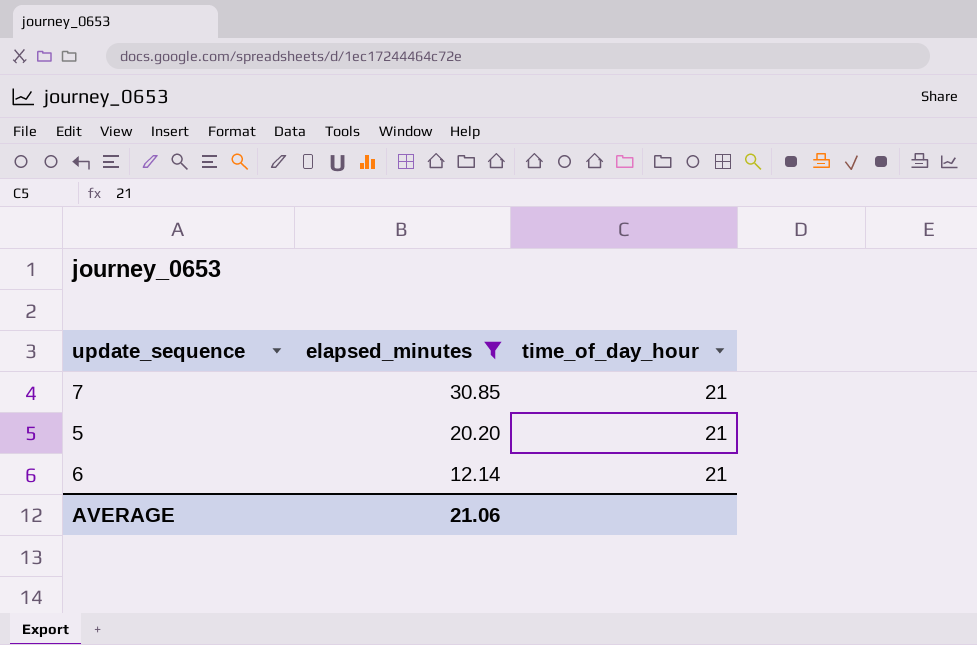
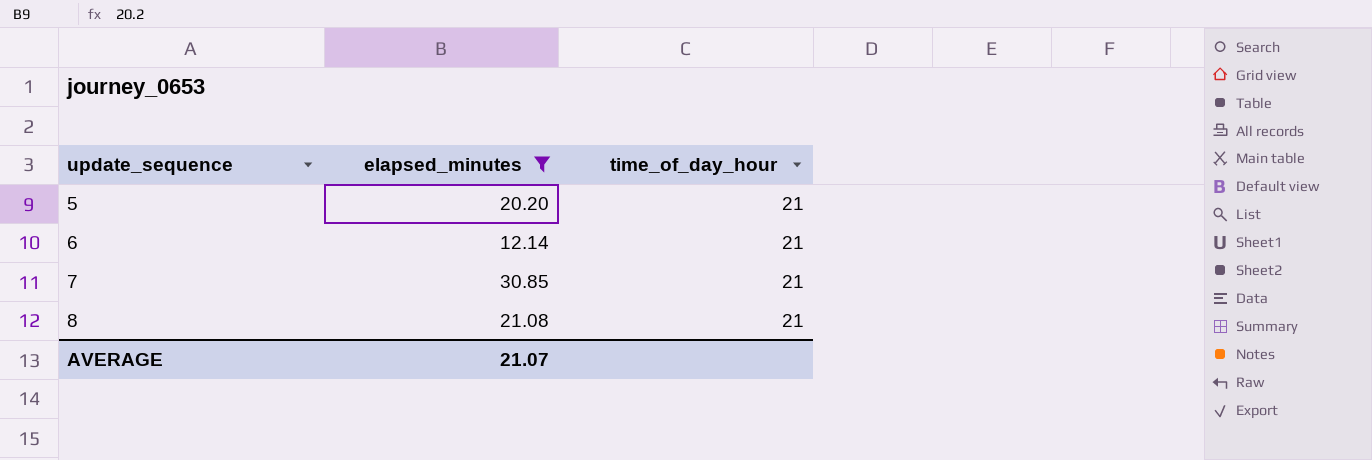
row order: elapsed_minutes descending -> update_sequence ascending
row 8: none -> 21.08 | 21
AVERAGE | elapsed_minutes: 21.06 -> 21.07

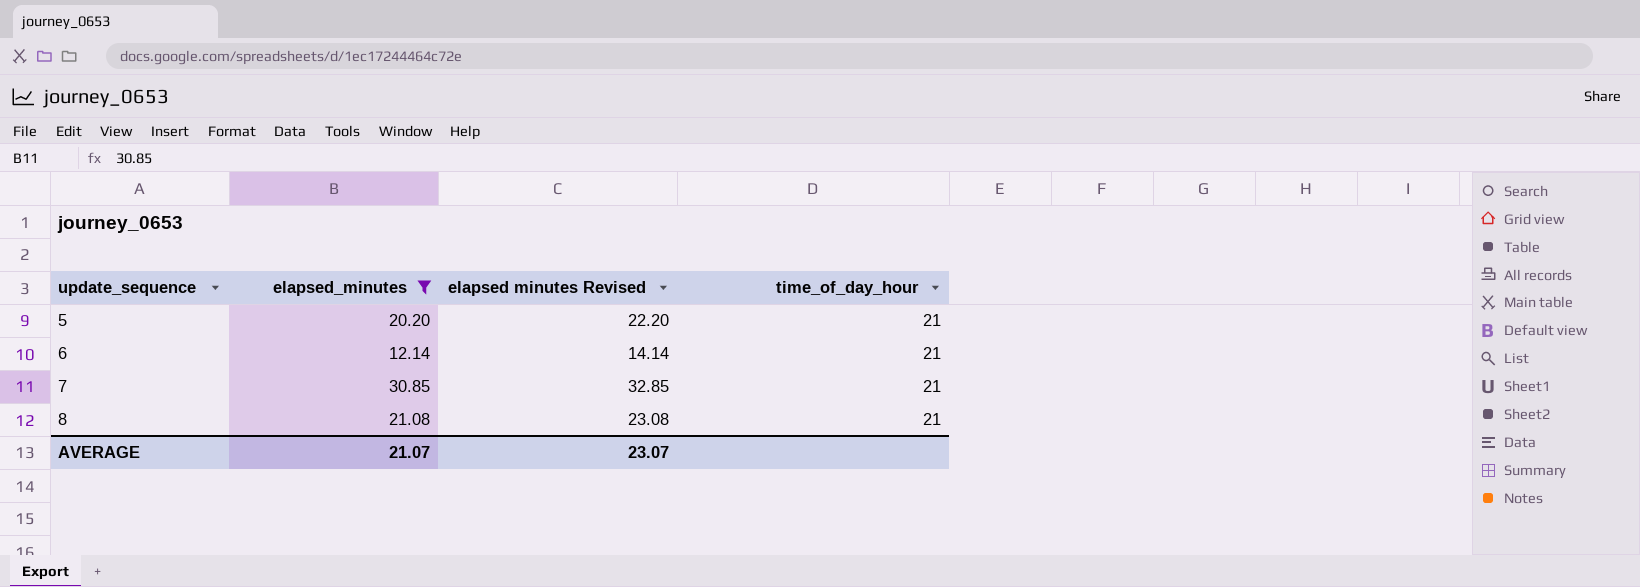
column elapsed minutes Revised | formula: none -> [elapsed_minutes] + 2

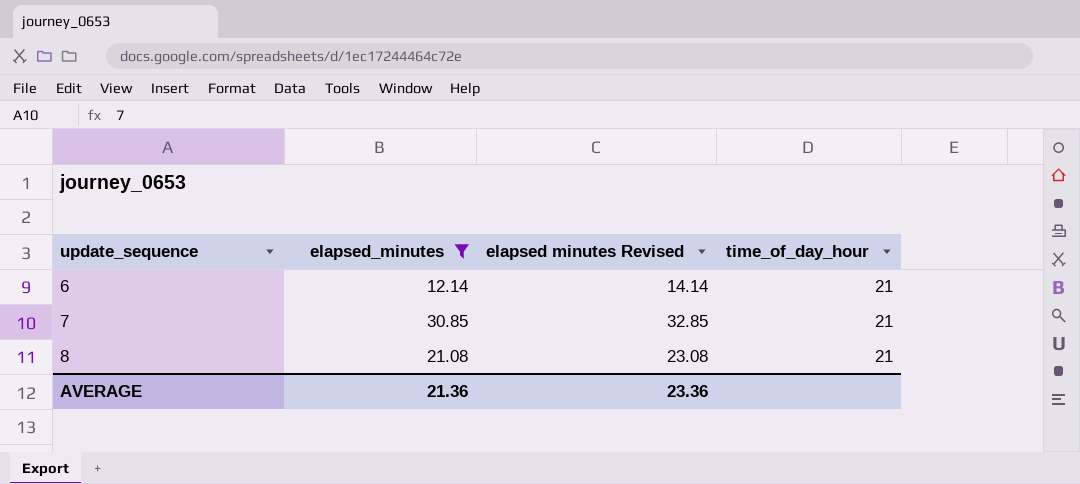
row 5: 20.20 | 22.20 | 21 -> none
AVERAGE | elapsed_minutes: 21.07 -> 21.36
AVERAGE | elapsed minutes Revised: 23.07 -> 23.36

